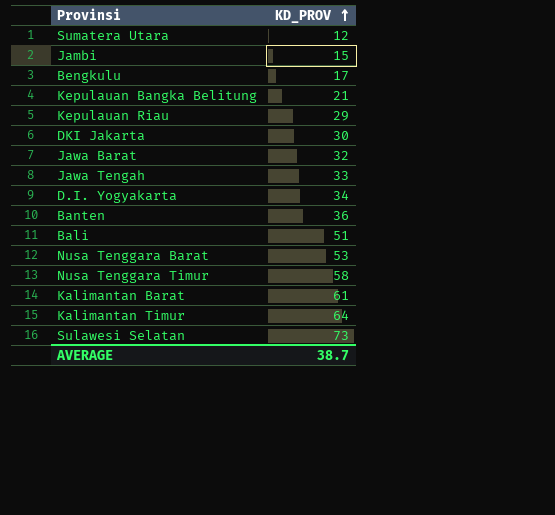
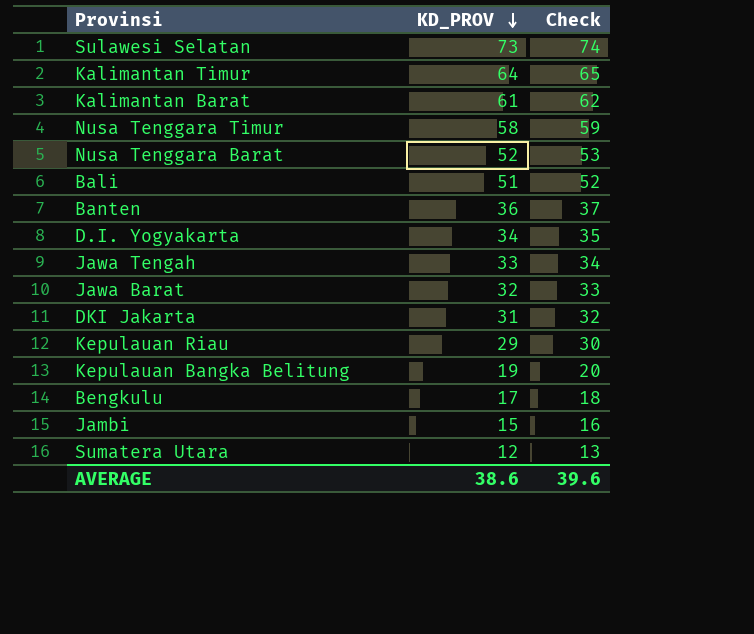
row order: KD_PROV ascending -> KD_PROV descending
column Check | formula: none -> [KD_PROV] + 1
Nusa Tenggara Barat | KD_PROV: 53 -> 52
DKI Jakarta | KD_PROV: 30 -> 31
Kepulauan Bangka Belitung | KD_PROV: 21 -> 19
AVERAGE | KD_PROV: 38.7 -> 38.6

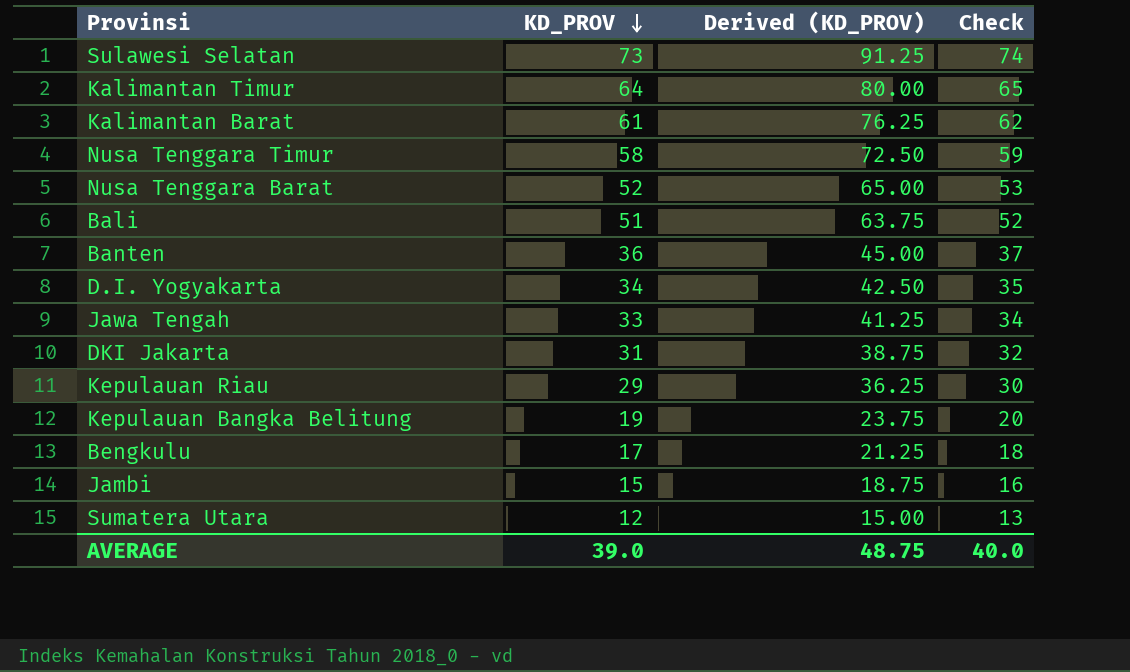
column Derived (KD_PROV) | formula: none -> [KD_PROV] * 1.25
row Jawa Barat: 32 | 33 -> none
AVERAGE | KD_PROV: 38.6 -> 39.0
AVERAGE | Check: 39.6 -> 40.0

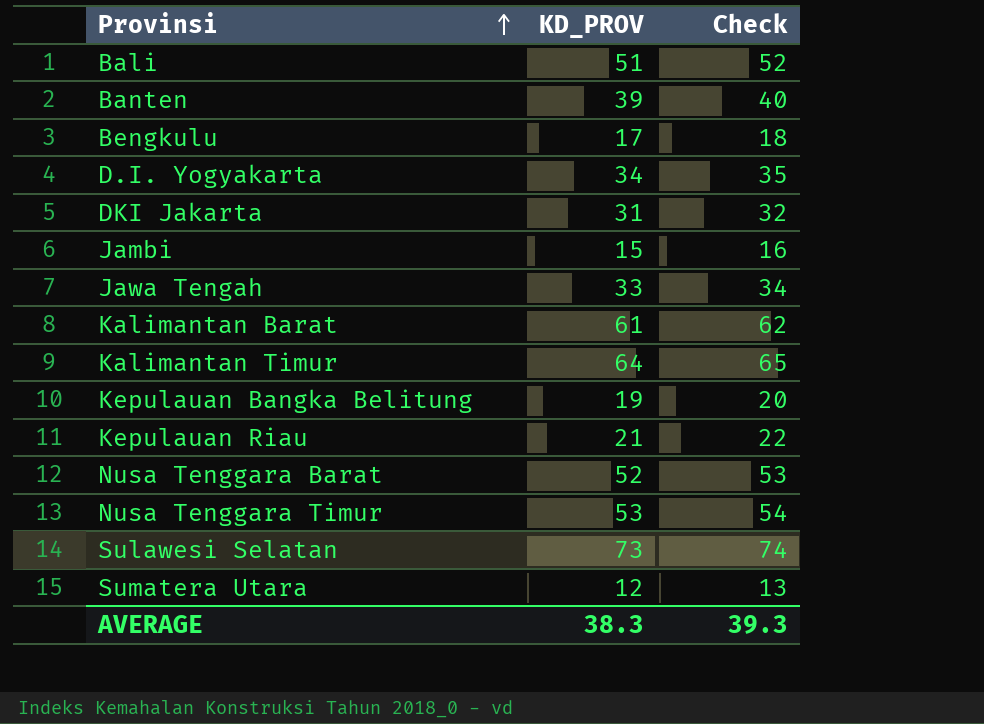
row order: KD_PROV descending -> Provinsi ascending
column Derived (KD_PROV) | formula: [KD_PROV] * 1.25 -> none
Banten | KD_PROV: 36 -> 39
Banten | Check: 37 -> 40
Kepulauan Riau | KD_PROV: 29 -> 21
Kepulauan Riau | Check: 30 -> 22
Nusa Tenggara Timur | KD_PROV: 58 -> 53
Nusa Tenggara Timur | Check: 59 -> 54
AVERAGE | KD_PROV: 39.0 -> 38.3
AVERAGE | Check: 40.0 -> 39.3

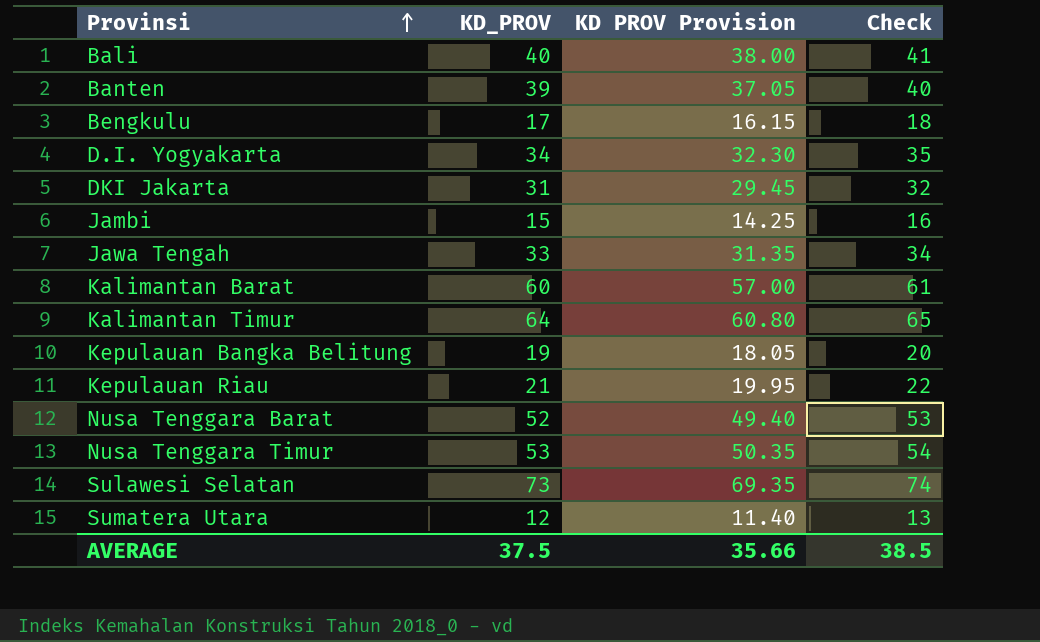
column KD PROV Provision | formula: none -> [KD_PROV] * 0.95
Bali | KD_PROV: 51 -> 40
Bali | Check: 52 -> 41
Kalimantan Barat | KD_PROV: 61 -> 60
Kalimantan Barat | Check: 62 -> 61
AVERAGE | KD_PROV: 38.3 -> 37.5
AVERAGE | Check: 39.3 -> 38.5

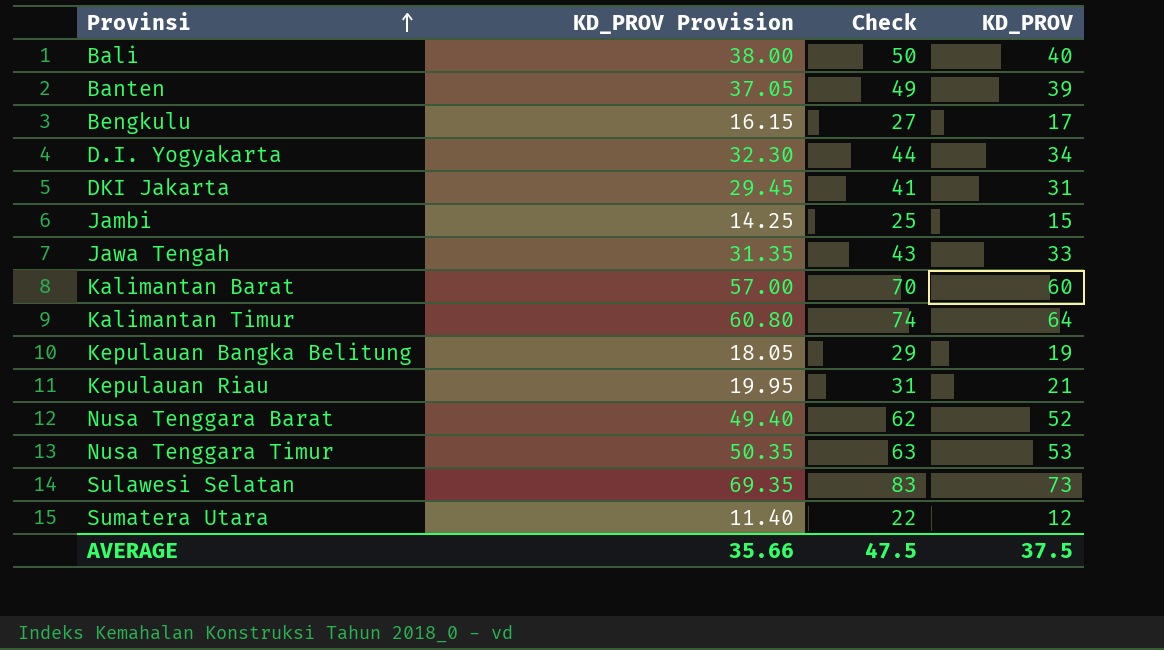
column name: KD PROV Provision -> KD_PROV Provision
column Check | formula: [KD_PROV] + 1 -> [KD_PROV] + 10
column KD_PROV | position: 2 -> 4
AVERAGE | Check: 38.5 -> 47.5

